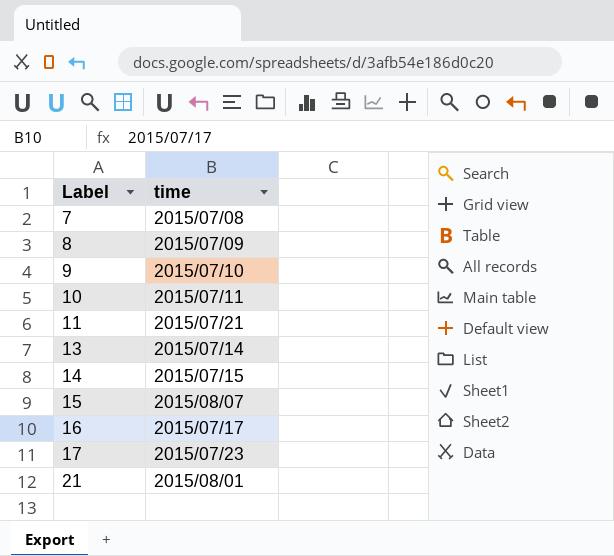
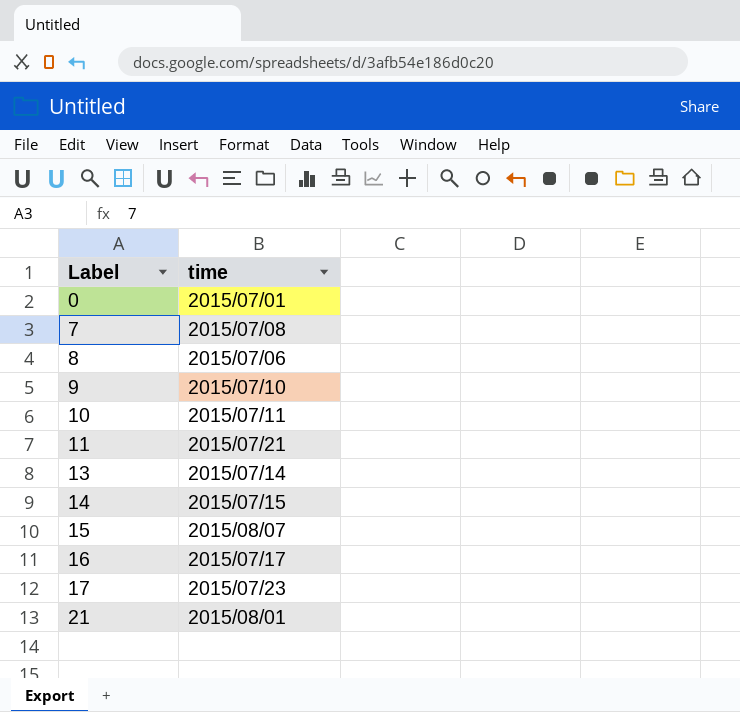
row 0: none -> 2015/07/01
8 | time: 2015/07/09 -> 2015/07/06

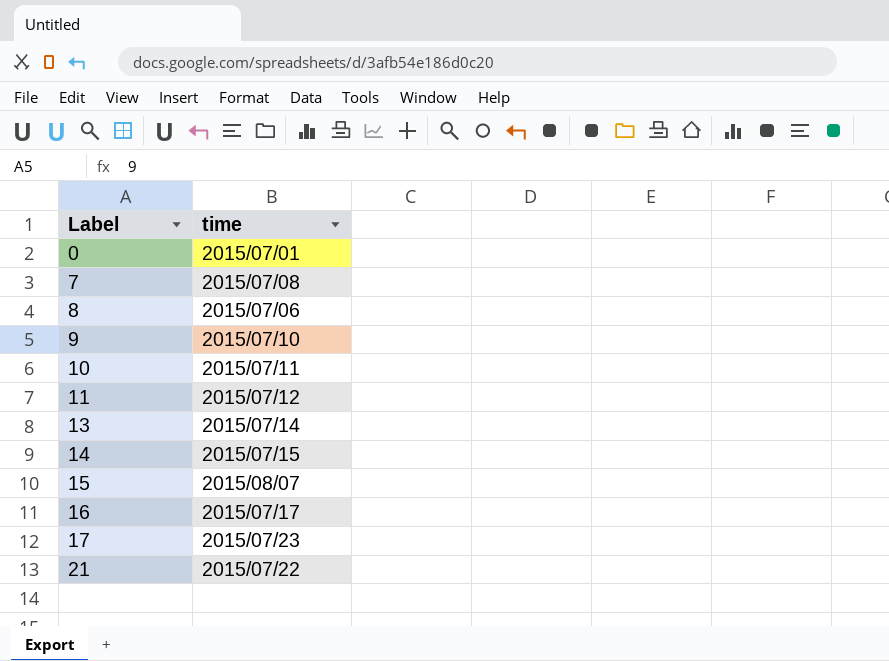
11 | time: 2015/07/21 -> 2015/07/12
21 | time: 2015/08/01 -> 2015/07/22

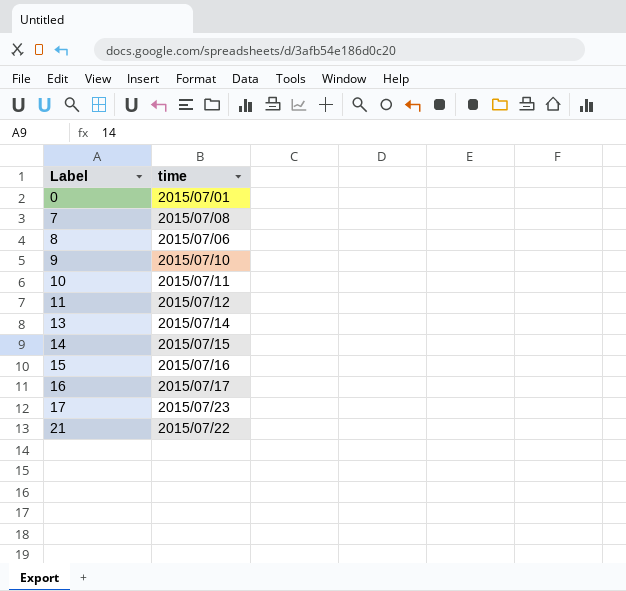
15 | time: 2015/08/07 -> 2015/07/16

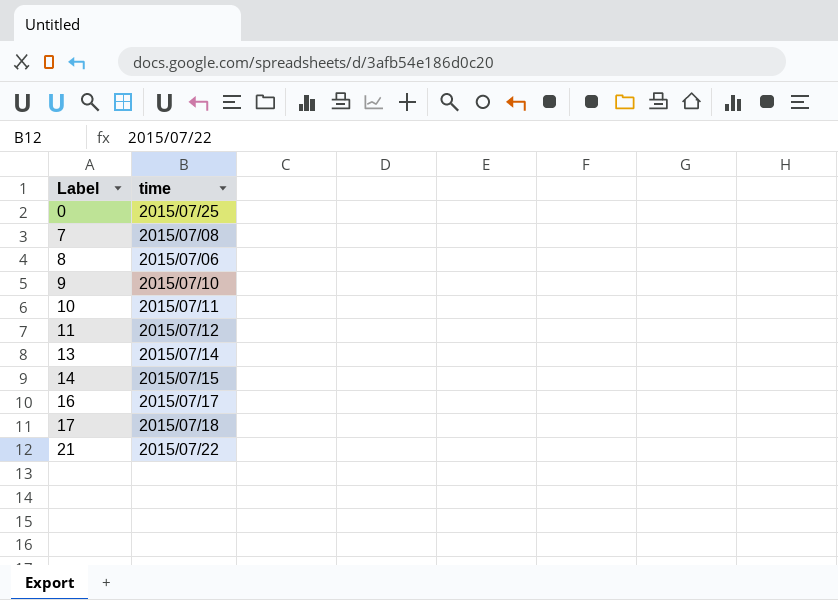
row 15: 2015/07/16 -> none
0 | time: 2015/07/01 -> 2015/07/25
17 | time: 2015/07/23 -> 2015/07/18

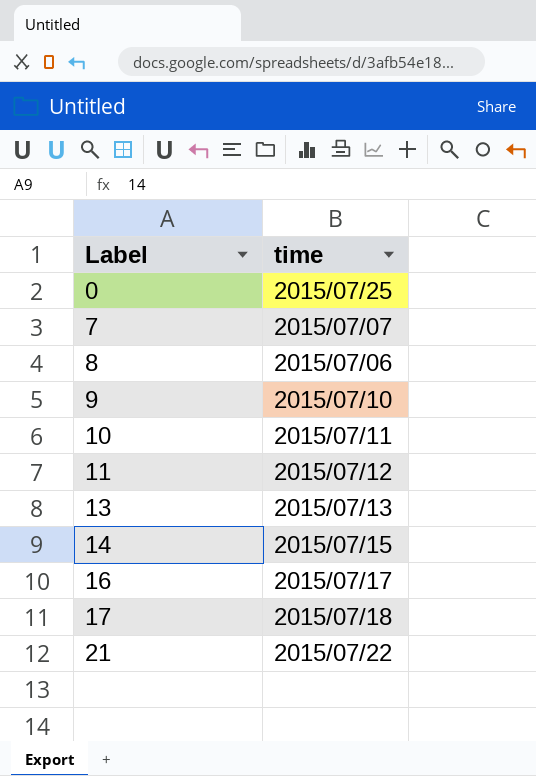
7 | time: 2015/07/08 -> 2015/07/07
13 | time: 2015/07/14 -> 2015/07/13

